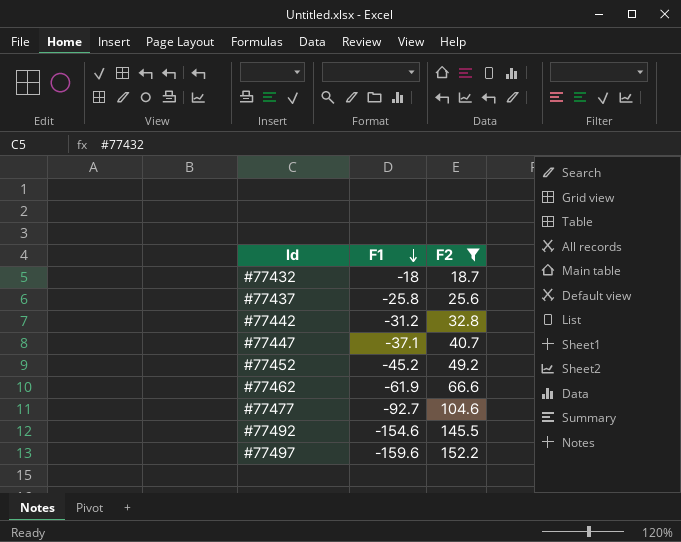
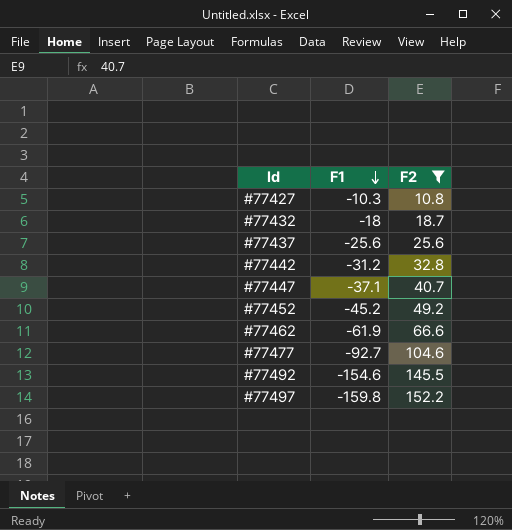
row #77427: none -> -10.3 | 10.8
#77437 | F1: -25.8 -> -25.6
#77497 | F1: -159.6 -> -159.8

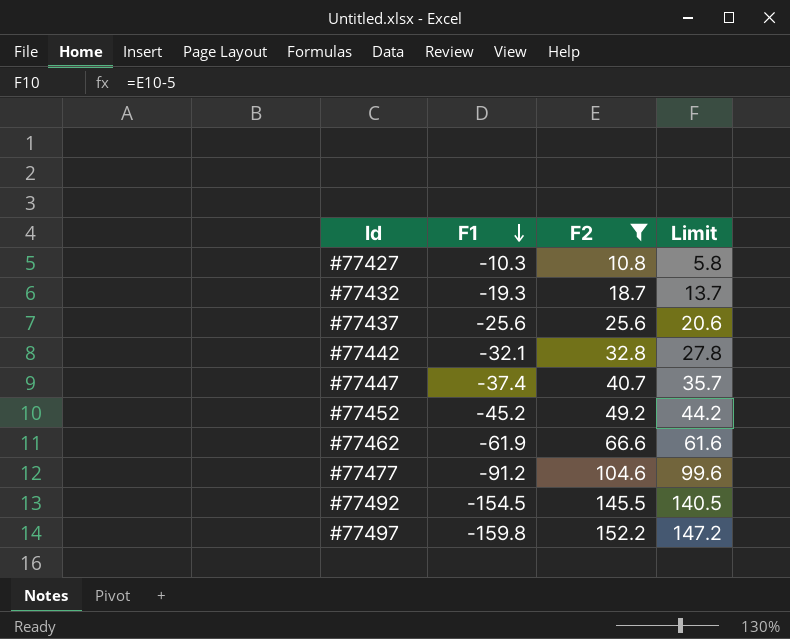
column Limit | formula: none -> [F2] - 5
#77432 | F1: -18 -> -19.3
#77442 | F1: -31.2 -> -32.1
#77447 | F1: -37.1 -> -37.4
#77477 | F1: -92.7 -> -91.2
#77492 | F1: -154.6 -> -154.5

